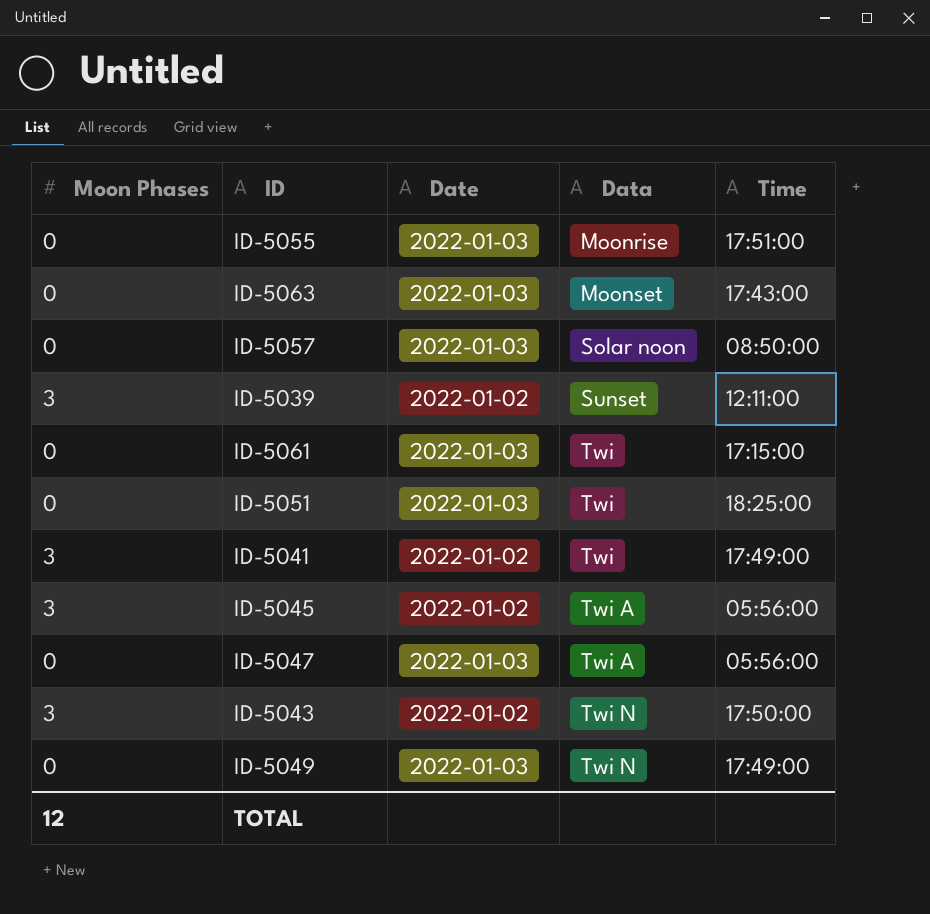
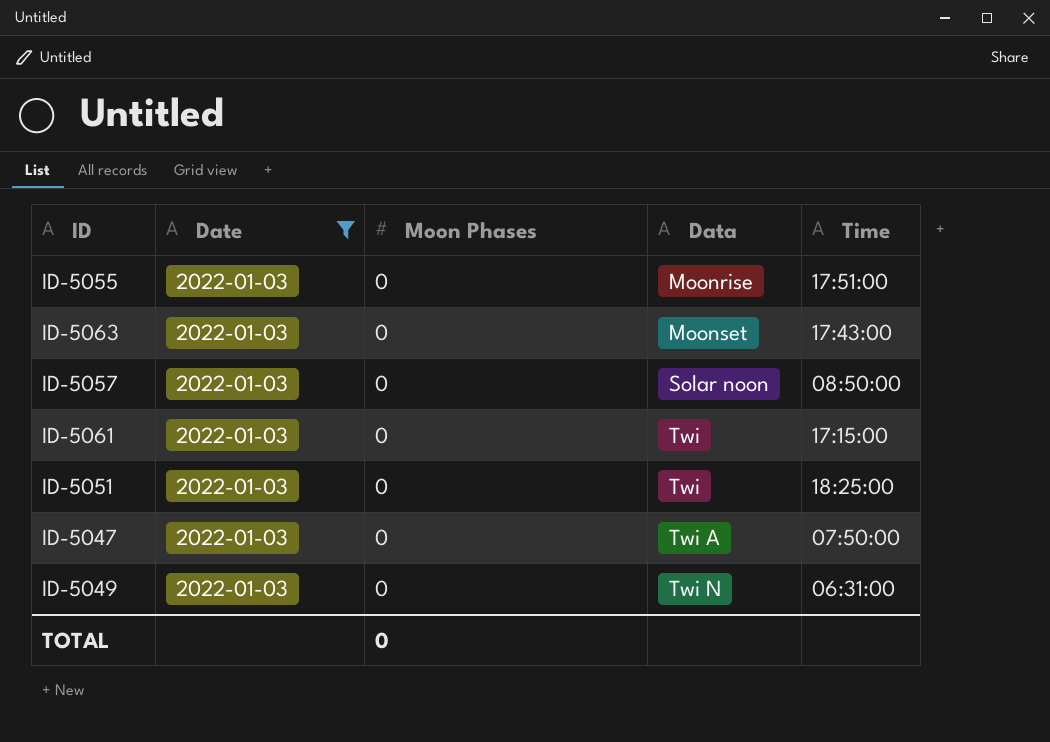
filter: none -> Date = 2022-01-03
column Moon Phases | position: 1 -> 3
ID-5047 | Time: 05:56:00 -> 07:50:00
ID-5049 | Time: 17:49:00 -> 06:31:00
TOTAL | Moon Phases: 12 -> 0

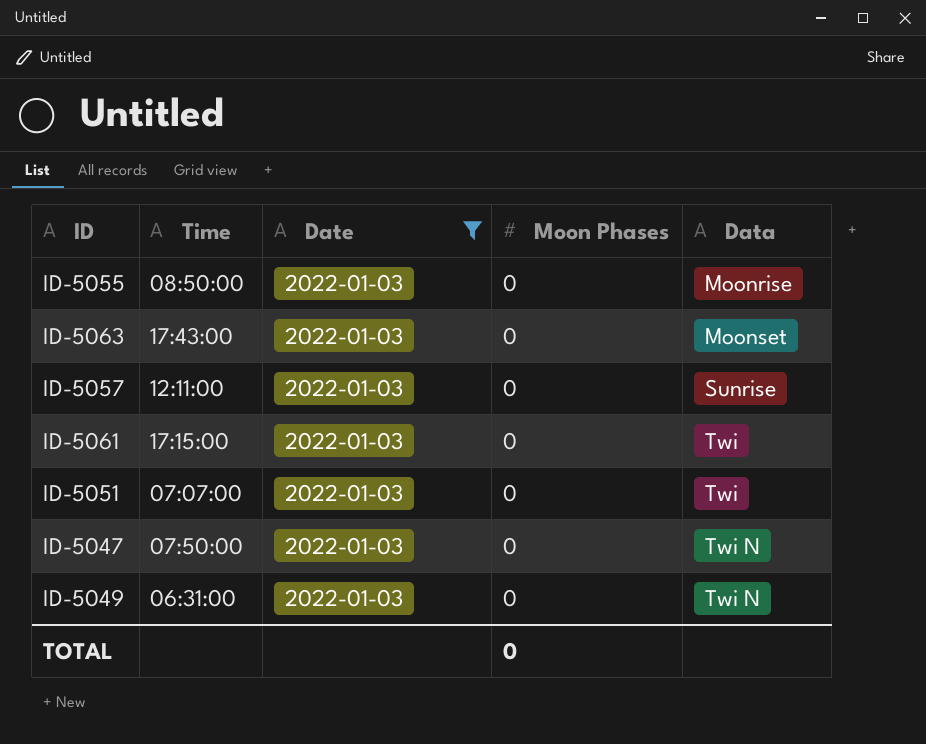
column Time | position: 5 -> 2
ID-5055 | Time: 17:51:00 -> 08:50:00
ID-5057 | Time: 08:50:00 -> 12:11:00
ID-5057 | Data: Solar noon -> Sunrise
ID-5051 | Time: 18:25:00 -> 07:07:00
ID-5047 | Data: Twi A -> Twi N

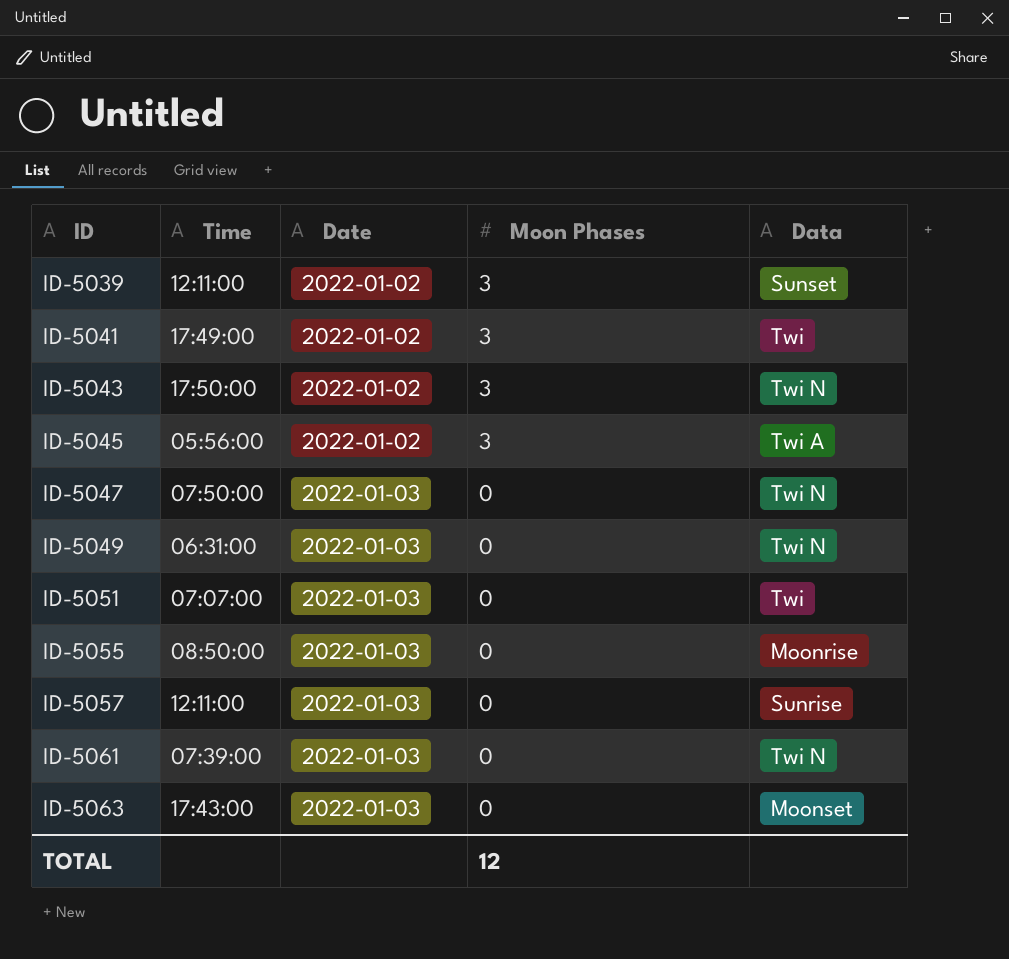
filter: Date = 2022-01-03 -> none
row order: Data ascending -> ID ascending
ID-5061 | Time: 17:15:00 -> 07:39:00
ID-5061 | Data: Twi -> Twi N
TOTAL | Moon Phases: 0 -> 12

